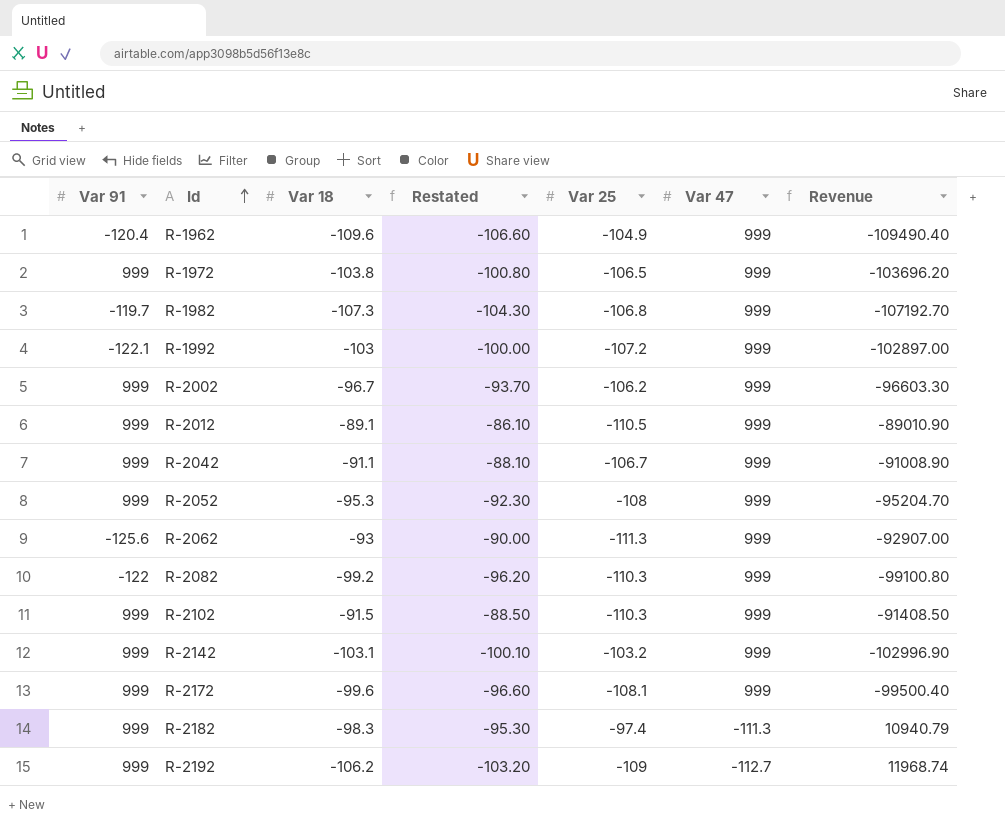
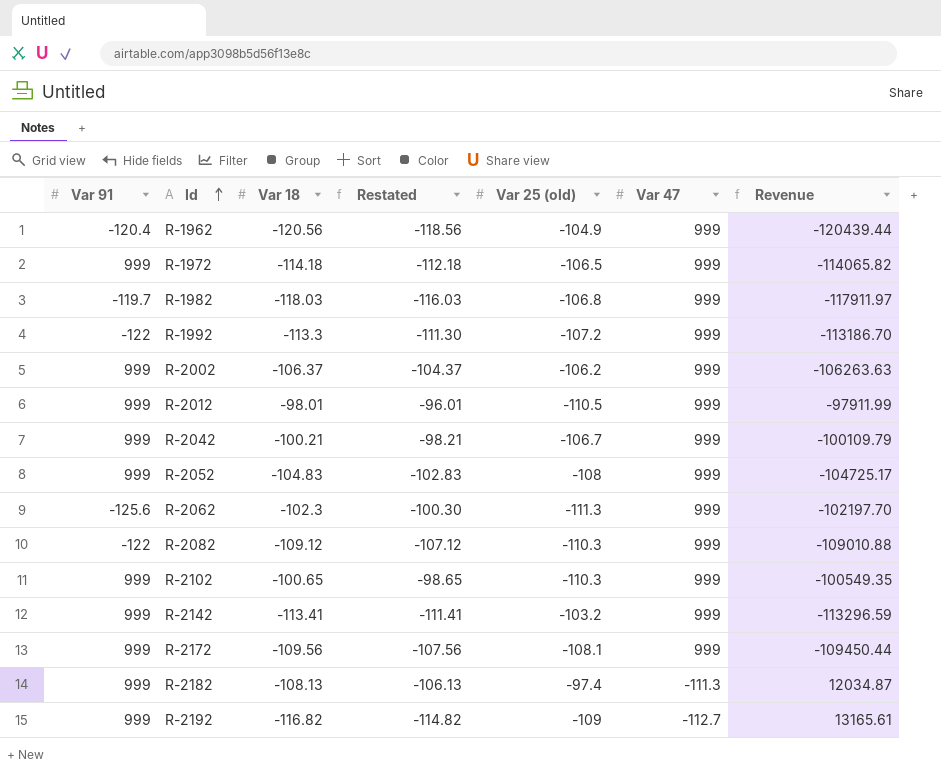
column Restated | formula: [Var 18] + 3 -> [Var 18] + 2
column name: Var 25 -> Var 25 (old)
R-1962 | Var 18: -109.6 -> -120.56
R-1962 | Revenue: -109490.40 -> -120439.44
R-1972 | Var 18: -103.8 -> -114.18
R-1972 | Revenue: -103696.20 -> -114065.82
R-1982 | Var 18: -107.3 -> -118.03
R-1982 | Revenue: -107192.70 -> -117911.97
R-1992 | Var 91: -122.1 -> -122
R-1992 | Var 18: -103 -> -113.3
R-1992 | Revenue: -102897.00 -> -113186.70
R-2002 | Var 18: -96.7 -> -106.37
R-2002 | Revenue: -96603.30 -> -106263.63
R-2012 | Var 18: -89.1 -> -98.01
R-2012 | Revenue: -89010.90 -> -97911.99
R-2042 | Var 18: -91.1 -> -100.21
R-2042 | Revenue: -91008.90 -> -100109.79
R-2052 | Var 18: -95.3 -> -104.83
R-2052 | Revenue: -95204.70 -> -104725.17
R-2062 | Var 18: -93 -> -102.3
R-2062 | Revenue: -92907.00 -> -102197.70
R-2082 | Var 18: -99.2 -> -109.12
R-2082 | Revenue: -99100.80 -> -109010.88
R-2102 | Var 18: -91.5 -> -100.65
R-2102 | Revenue: -91408.50 -> -100549.35
R-2142 | Var 18: -103.1 -> -113.41
R-2142 | Revenue: -102996.90 -> -113296.59
R-2172 | Var 18: -99.6 -> -109.56
R-2172 | Revenue: -99500.40 -> -109450.44
R-2182 | Var 18: -98.3 -> -108.13
R-2182 | Revenue: 10940.79 -> 12034.87
R-2192 | Var 18: -106.2 -> -116.82
R-2192 | Revenue: 11968.74 -> 13165.61

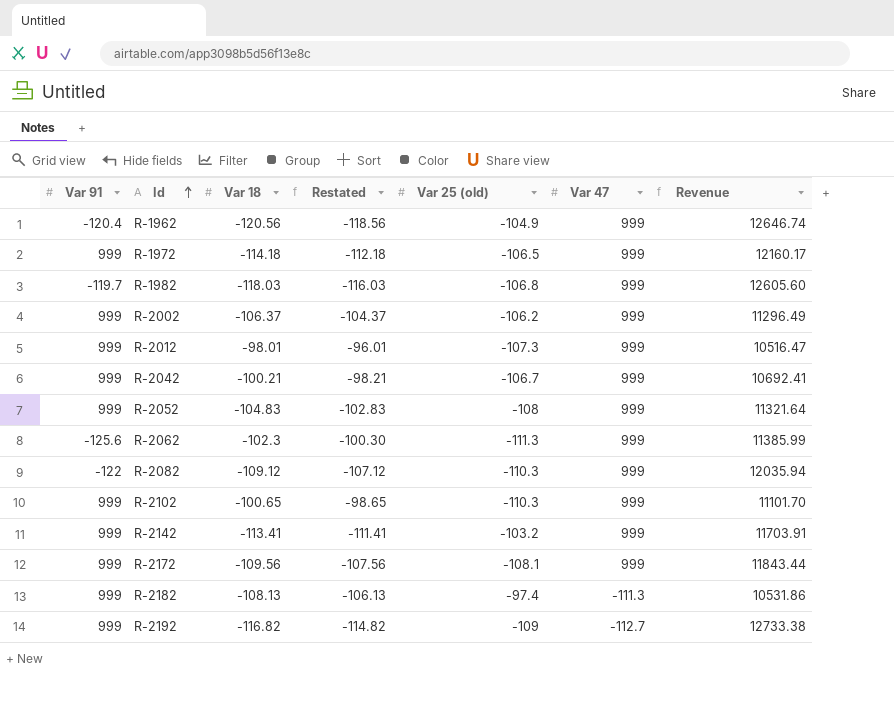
column Revenue | formula: [Var 18] * [Var 47] -> [Var 18] * [Var 25 (old)]
row R-1992: -122 | -113.3 | -111.30 | -107.2 | 999 | -113186.70 -> none
R-2012 | Var 25 (old): -110.5 -> -107.3

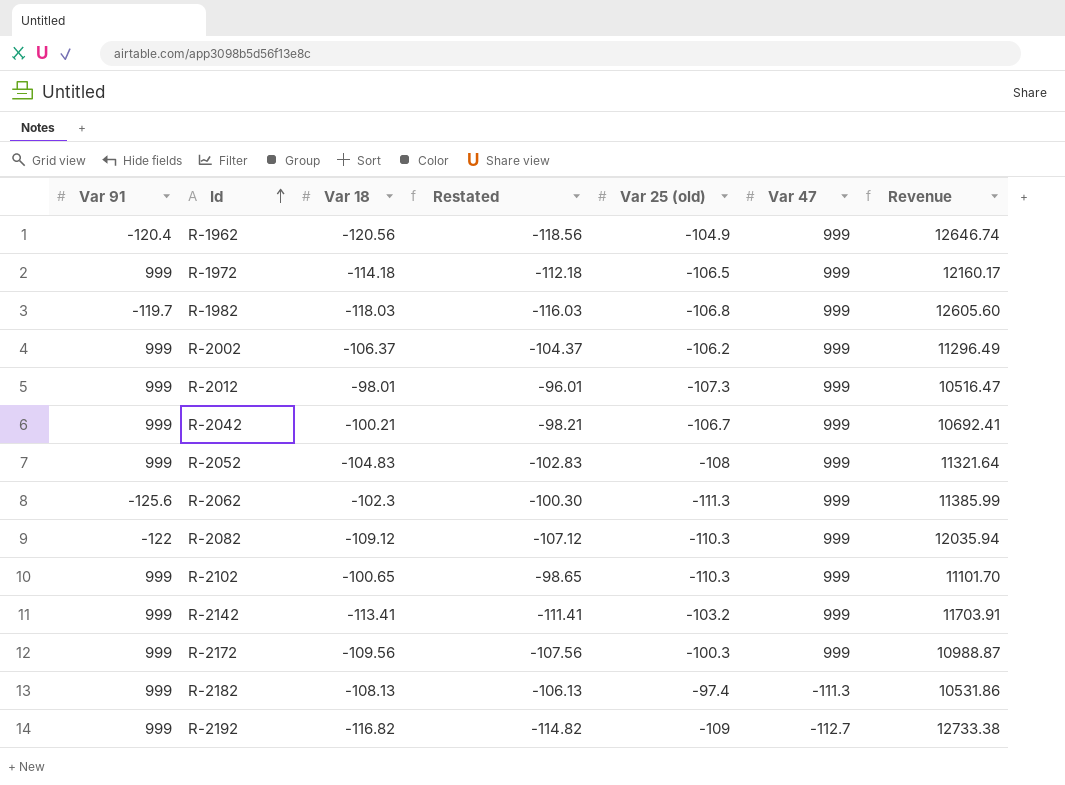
R-2172 | Var 25 (old): -108.1 -> -100.3
R-2172 | Revenue: 11843.44 -> 10988.87

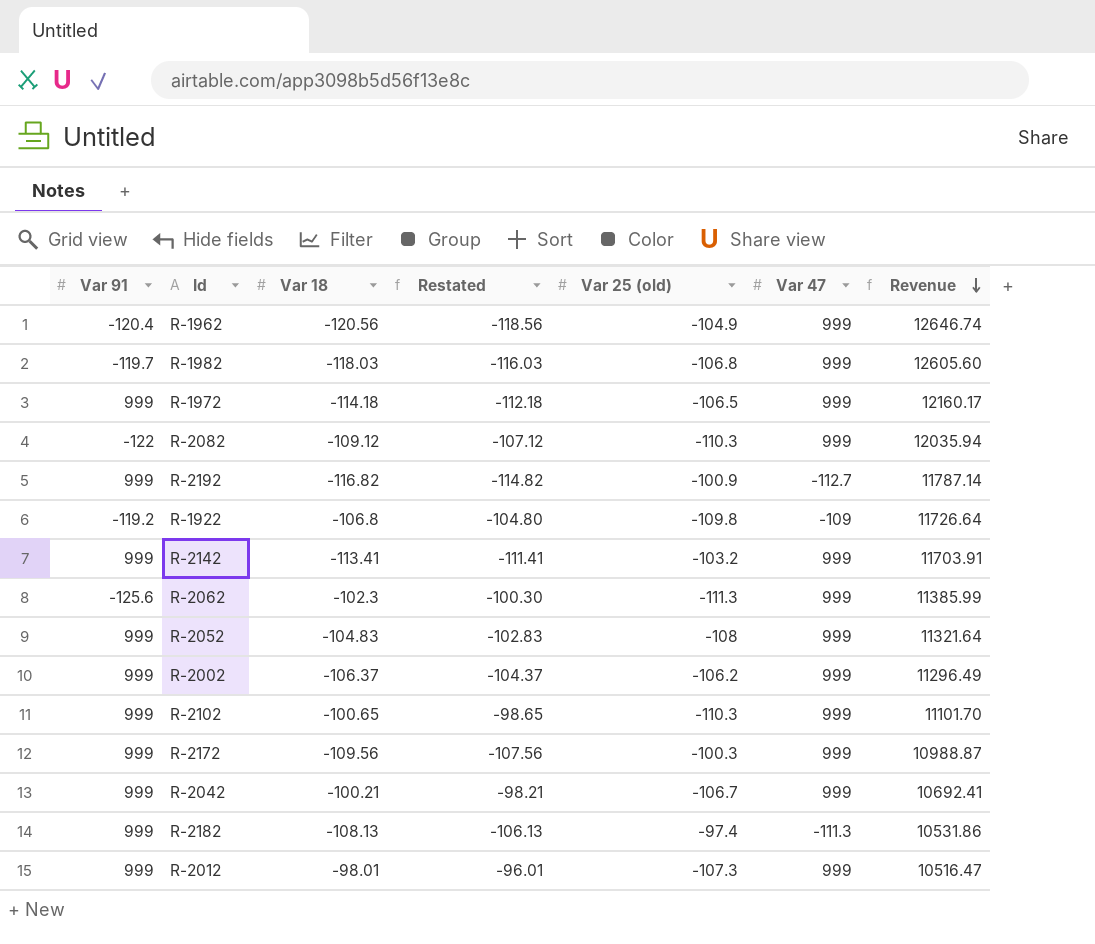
row order: Id ascending -> Revenue descending
R-2192 | Var 25 (old): -109 -> -100.9
R-2192 | Revenue: 12733.38 -> 11787.14
row R-1922: none -> -119.2 | -106.8 | -104.80 | -109.8 | -109 | 11726.64

